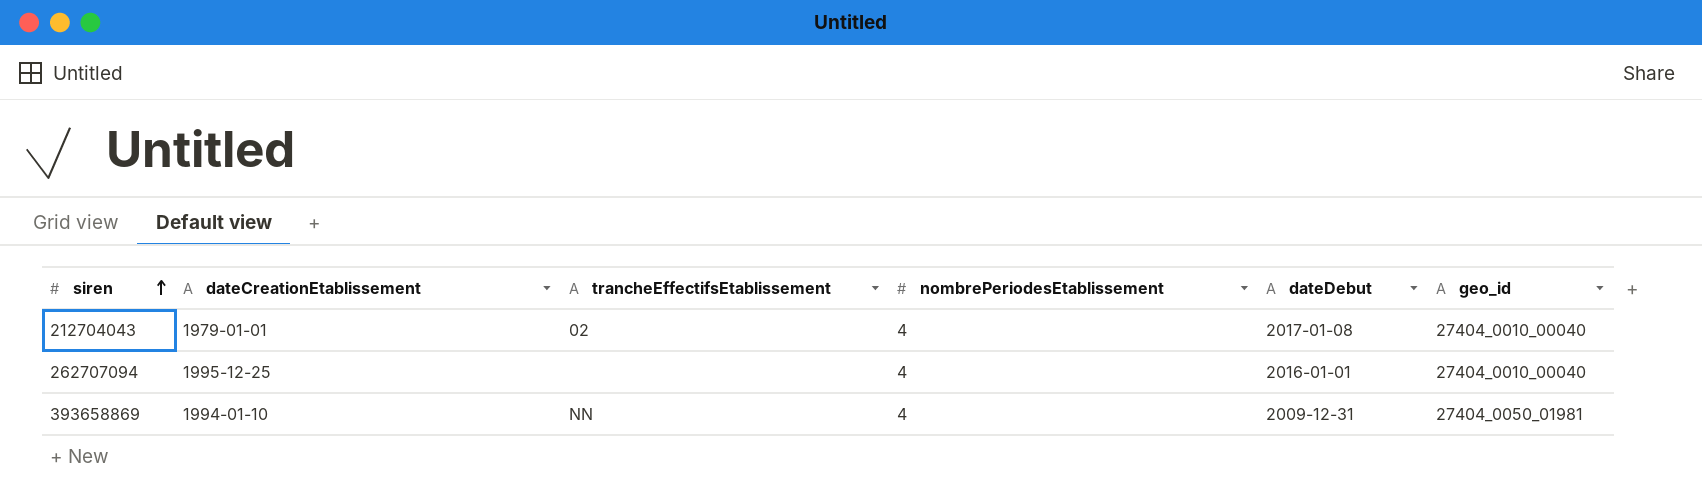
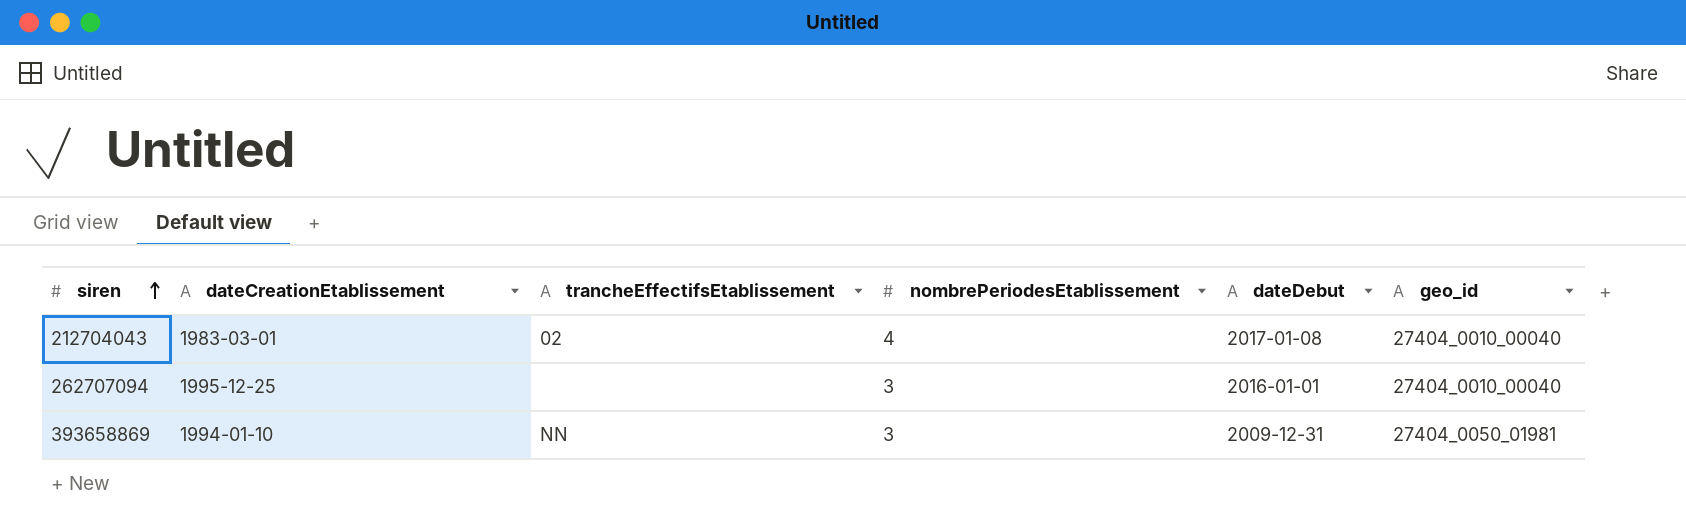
212704043 | dateCreationEtablissement: 1979-01-01 -> 1983-03-01
262707094 | nombrePeriodesEtablissement: 4 -> 3
393658869 | nombrePeriodesEtablissement: 4 -> 3

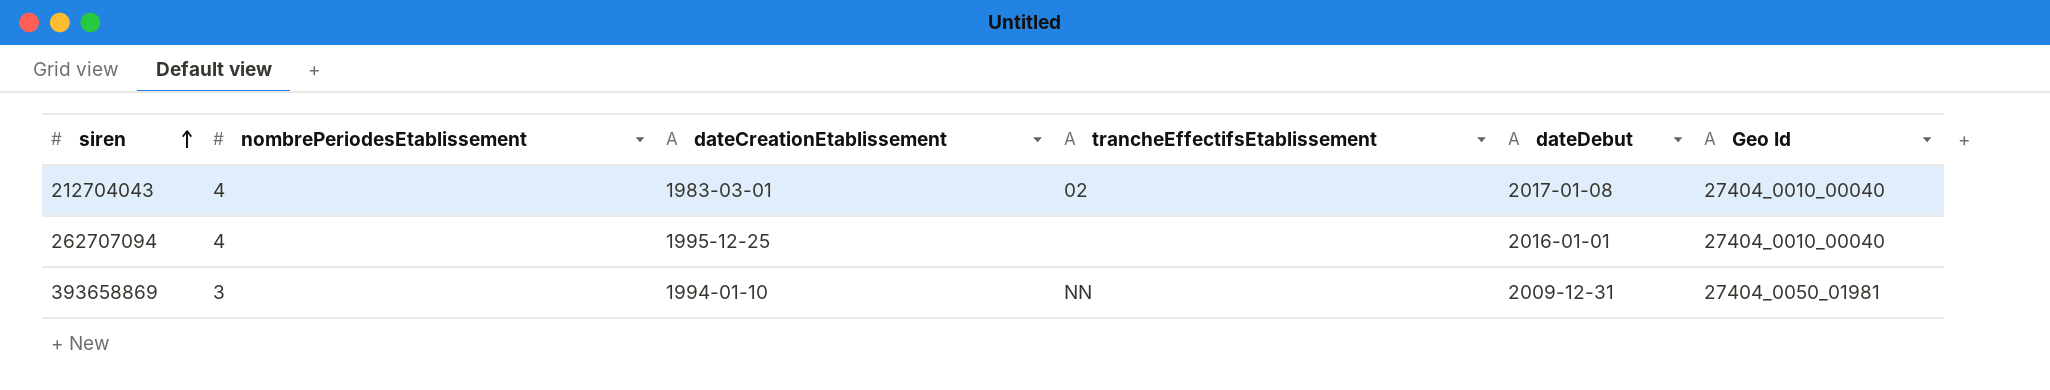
column nombrePeriodesEtablissement | position: 4 -> 2
column name: geo_id -> Geo Id
262707094 | nombrePeriodesEtablissement: 3 -> 4

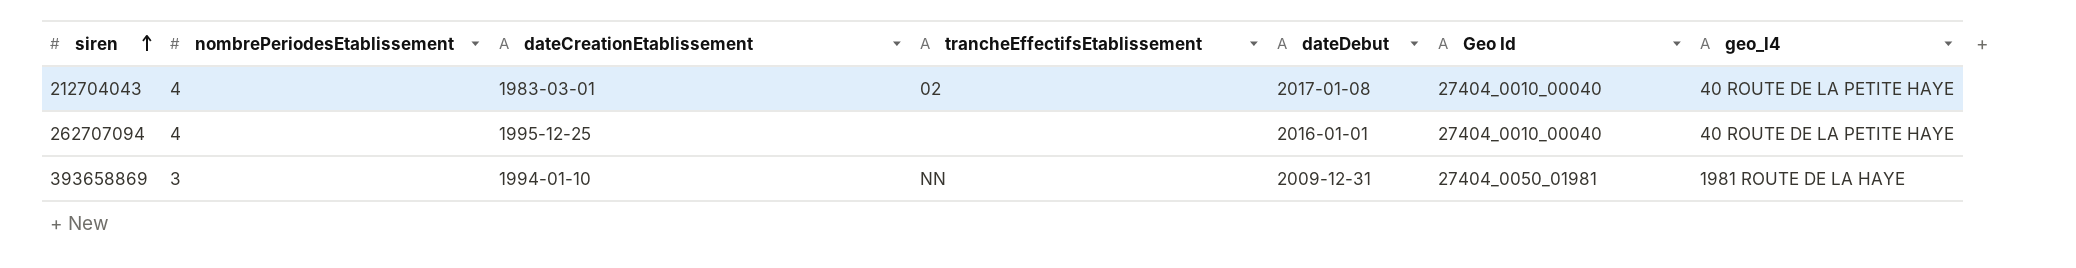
column geo_l4 | position: none -> 7

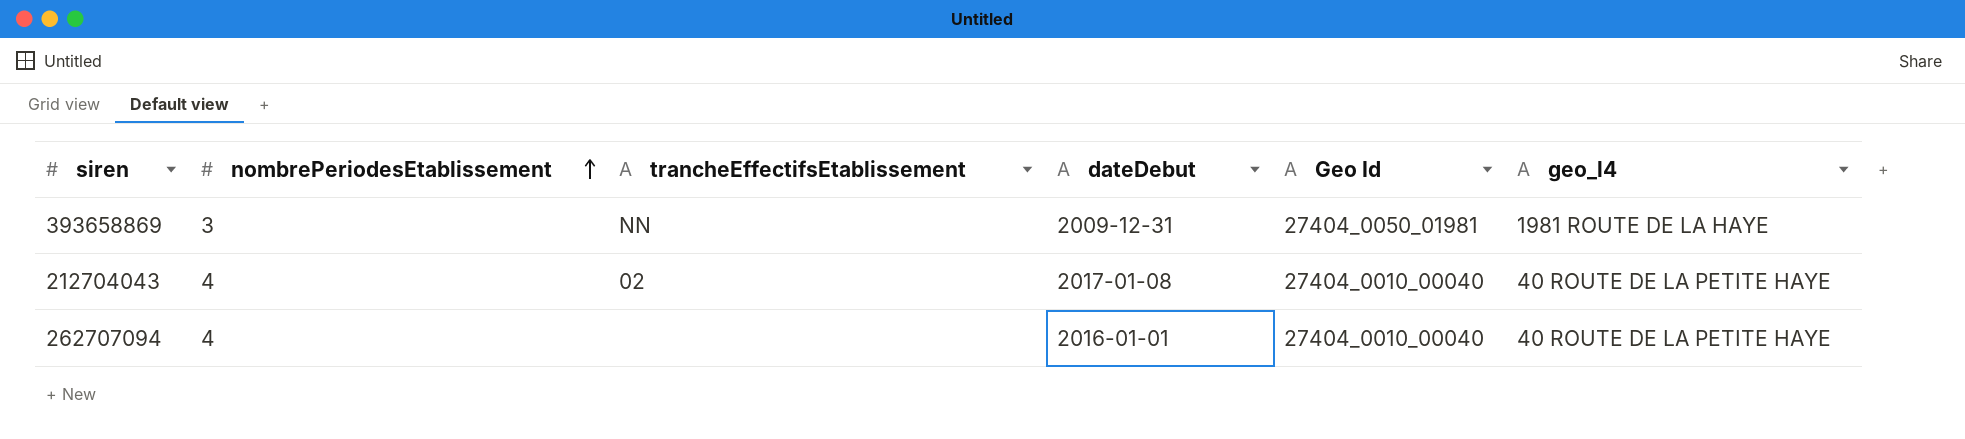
row order: siren ascending -> nombrePeriodesEtablissement ascending
column dateCreationEtablissement | position: 3 -> none

